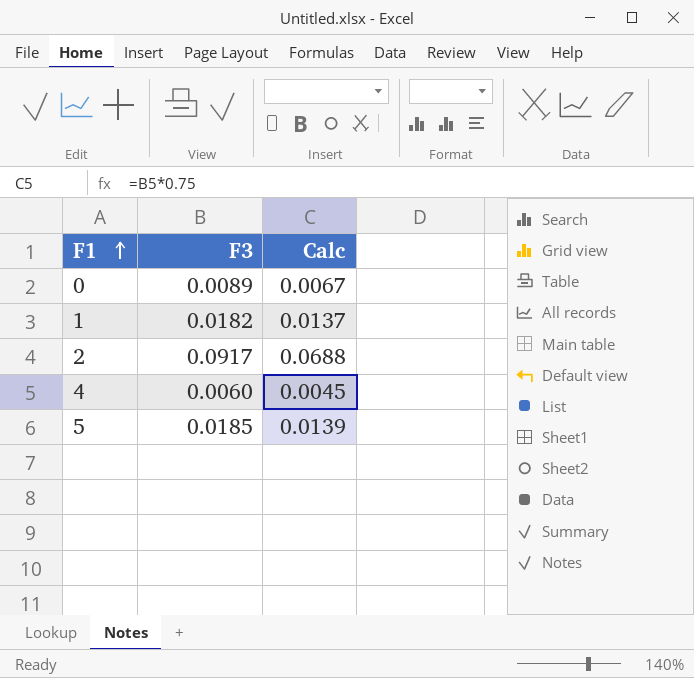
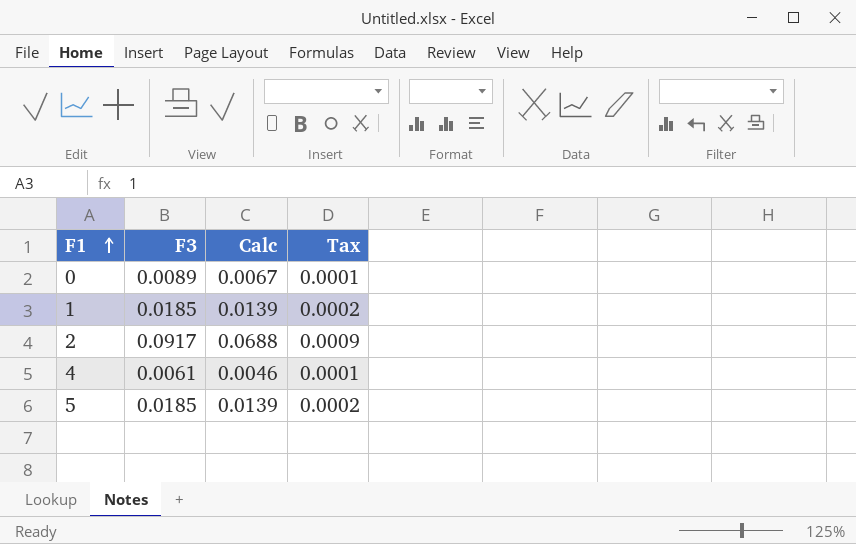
column Tax | formula: none -> [F3] * 0.01
1 | F3: 0.0182 -> 0.0185
1 | Calc: 0.0137 -> 0.0139
4 | F3: 0.0060 -> 0.0061
4 | Calc: 0.0045 -> 0.0046

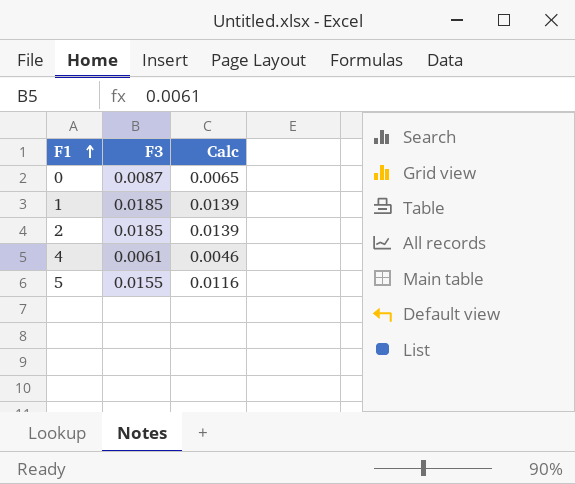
column Tax | formula: [F3] * 0.01 -> none
0 | F3: 0.0089 -> 0.0087
0 | Calc: 0.0067 -> 0.0065
2 | F3: 0.0917 -> 0.0185
2 | Calc: 0.0688 -> 0.0139
5 | F3: 0.0185 -> 0.0155
5 | Calc: 0.0139 -> 0.0116

